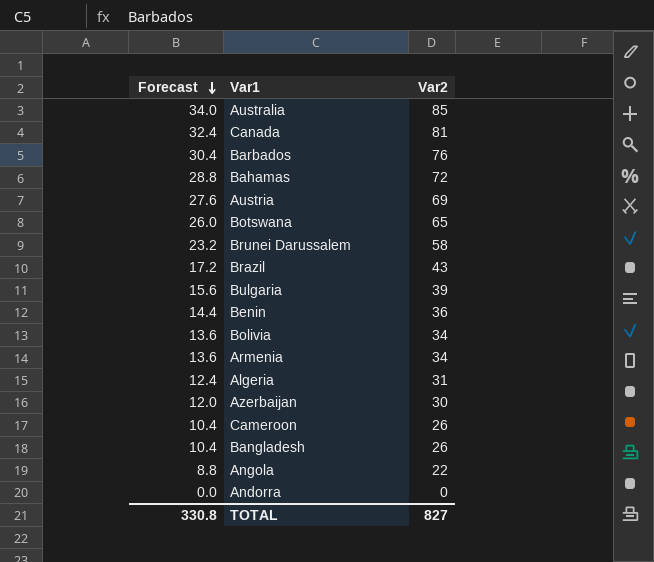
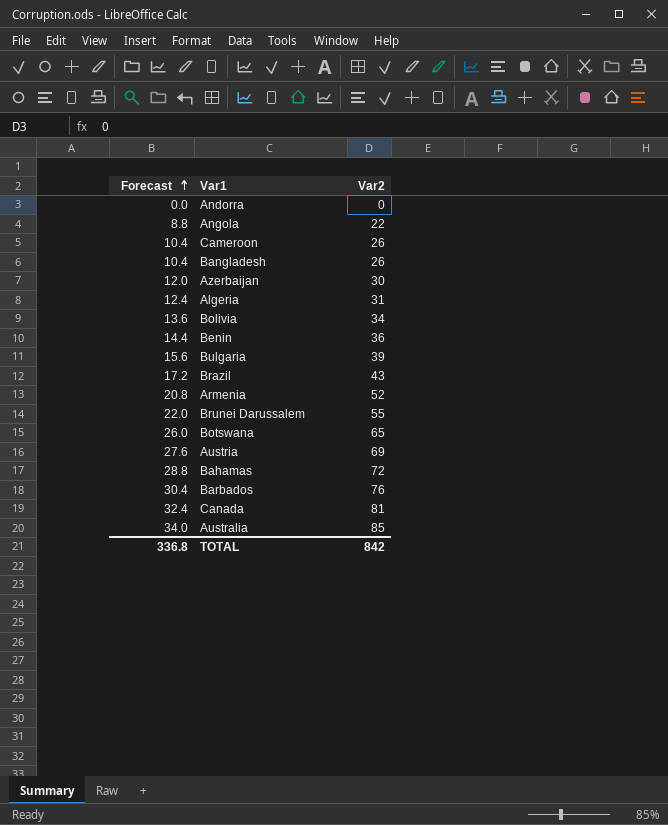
row order: Forecast descending -> Forecast ascending
Armenia | Forecast: 13.6 -> 20.8
Armenia | Var2: 34 -> 52
Brunei Darussalem | Forecast: 23.2 -> 22.0
Brunei Darussalem | Var2: 58 -> 55
TOTAL | Forecast: 330.8 -> 336.8
TOTAL | Var2: 827 -> 842

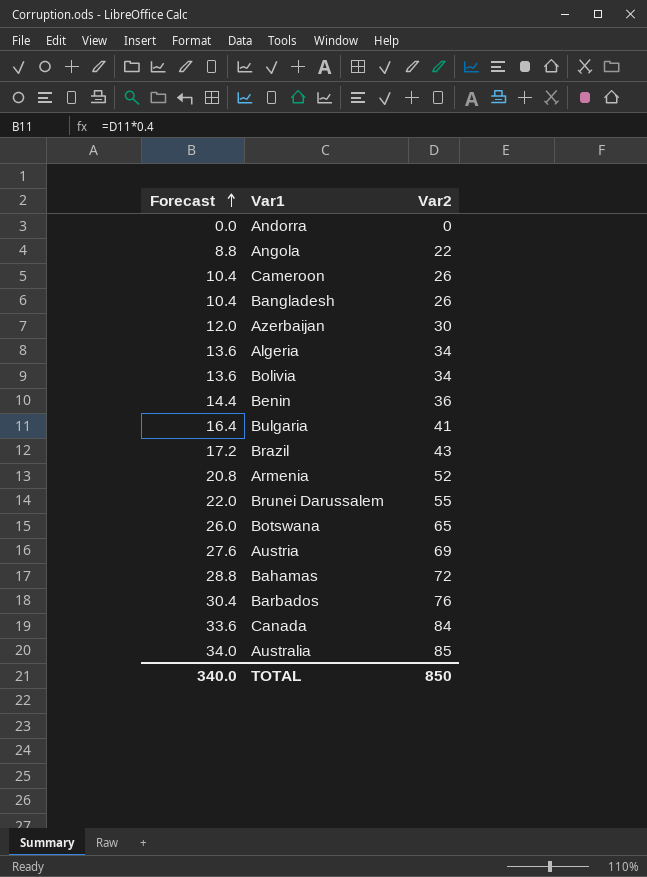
Algeria | Forecast: 12.4 -> 13.6
Algeria | Var2: 31 -> 34
Bulgaria | Forecast: 15.6 -> 16.4
Bulgaria | Var2: 39 -> 41
Canada | Forecast: 32.4 -> 33.6
Canada | Var2: 81 -> 84
TOTAL | Forecast: 336.8 -> 340.0
TOTAL | Var2: 842 -> 850

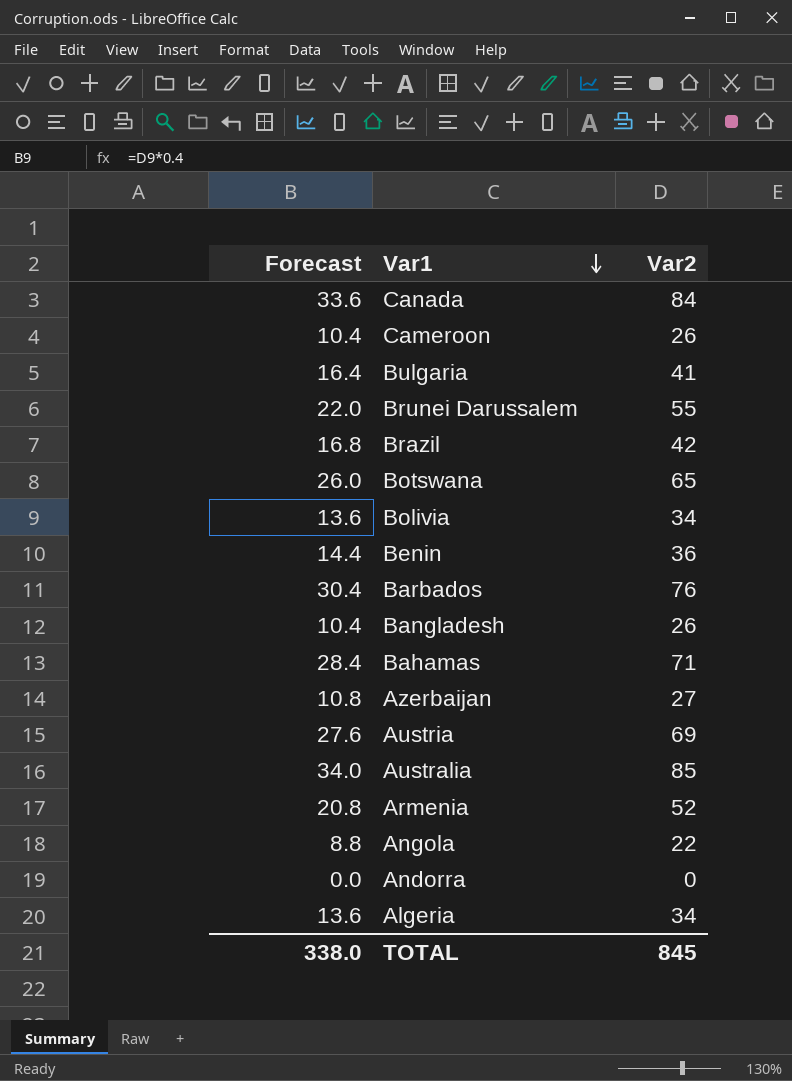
row order: Forecast ascending -> Var1 descending
Brazil | Forecast: 17.2 -> 16.8
Brazil | Var2: 43 -> 42
Bahamas | Forecast: 28.8 -> 28.4
Bahamas | Var2: 72 -> 71
Azerbaijan | Forecast: 12.0 -> 10.8
Azerbaijan | Var2: 30 -> 27
TOTAL | Forecast: 340.0 -> 338.0
TOTAL | Var2: 850 -> 845

